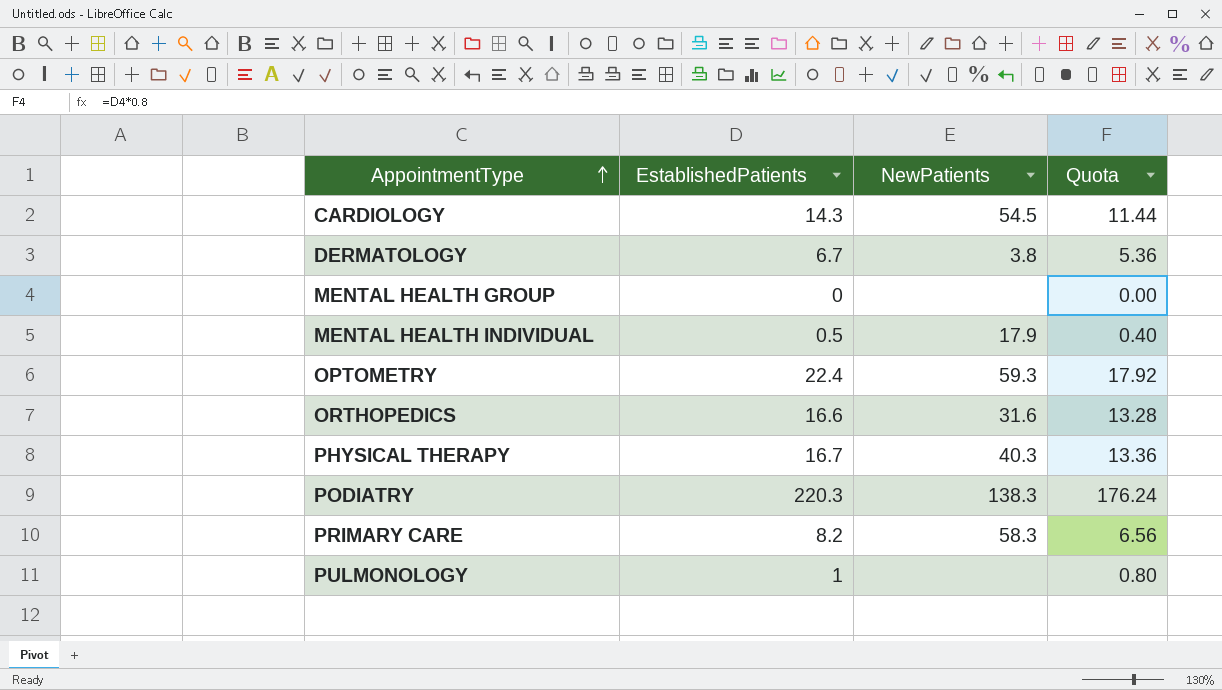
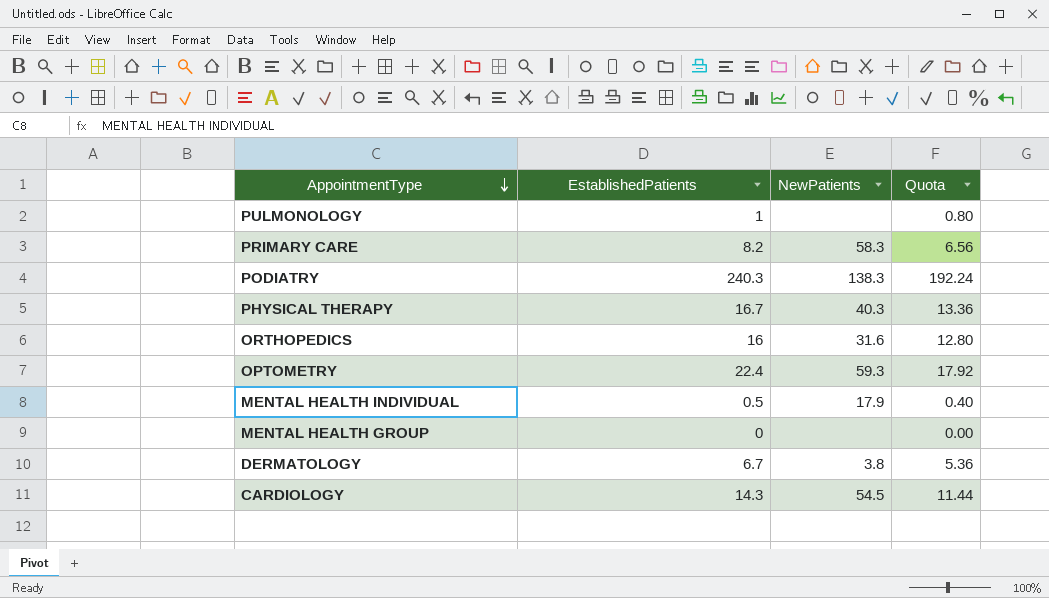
row order: AppointmentType ascending -> AppointmentType descending
PODIATRY | EstablishedPatients: 220.3 -> 240.3
PODIATRY | Quota: 176.24 -> 192.24
ORTHOPEDICS | EstablishedPatients: 16.6 -> 16
ORTHOPEDICS | Quota: 13.28 -> 12.80

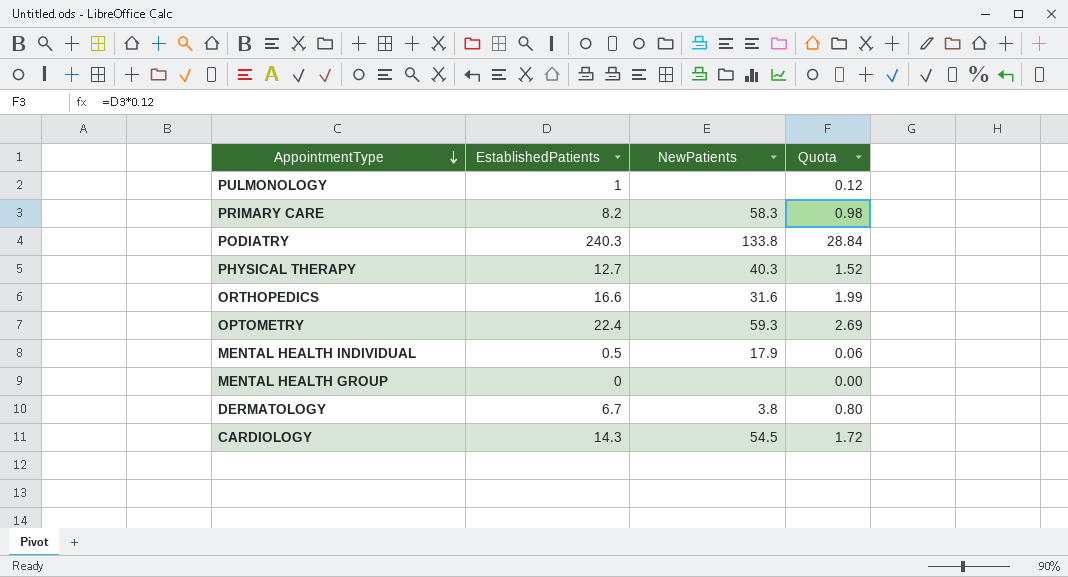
column Quota | formula: [EstablishedPatients] * 0.8 -> [EstablishedPatients] * 0.12
PODIATRY | NewPatients: 138.3 -> 133.8
PHYSICAL THERAPY | EstablishedPatients: 16.7 -> 12.7
ORTHOPEDICS | EstablishedPatients: 16 -> 16.6

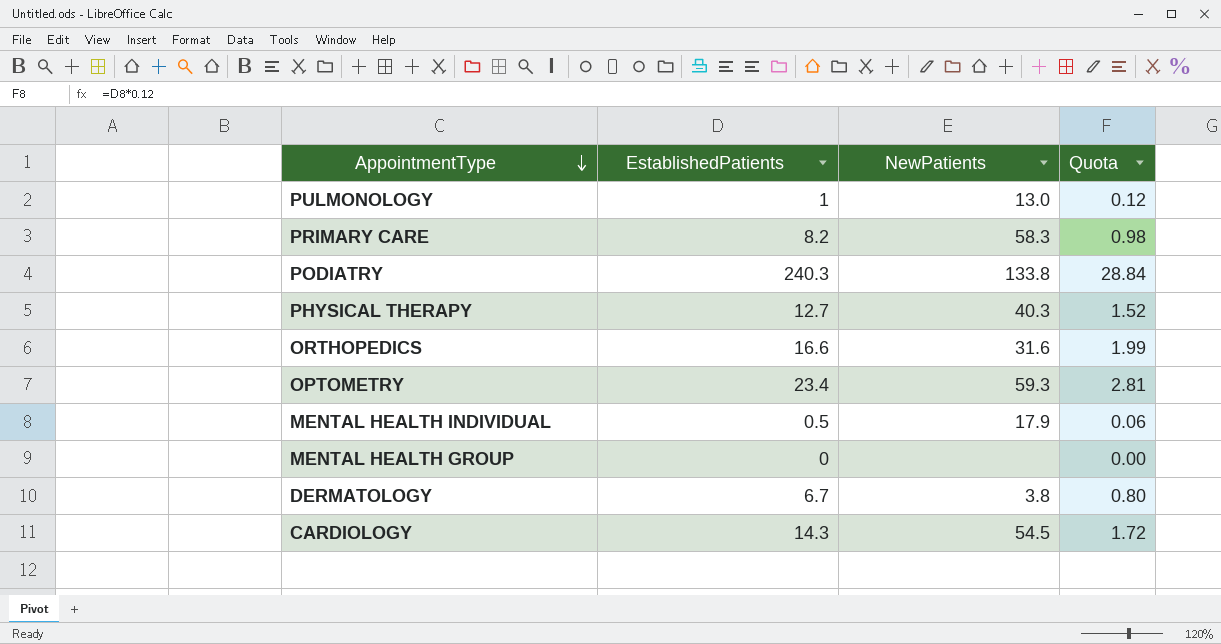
PULMONOLOGY | NewPatients: none -> 13.0
OPTOMETRY | EstablishedPatients: 22.4 -> 23.4
OPTOMETRY | Quota: 2.69 -> 2.81

